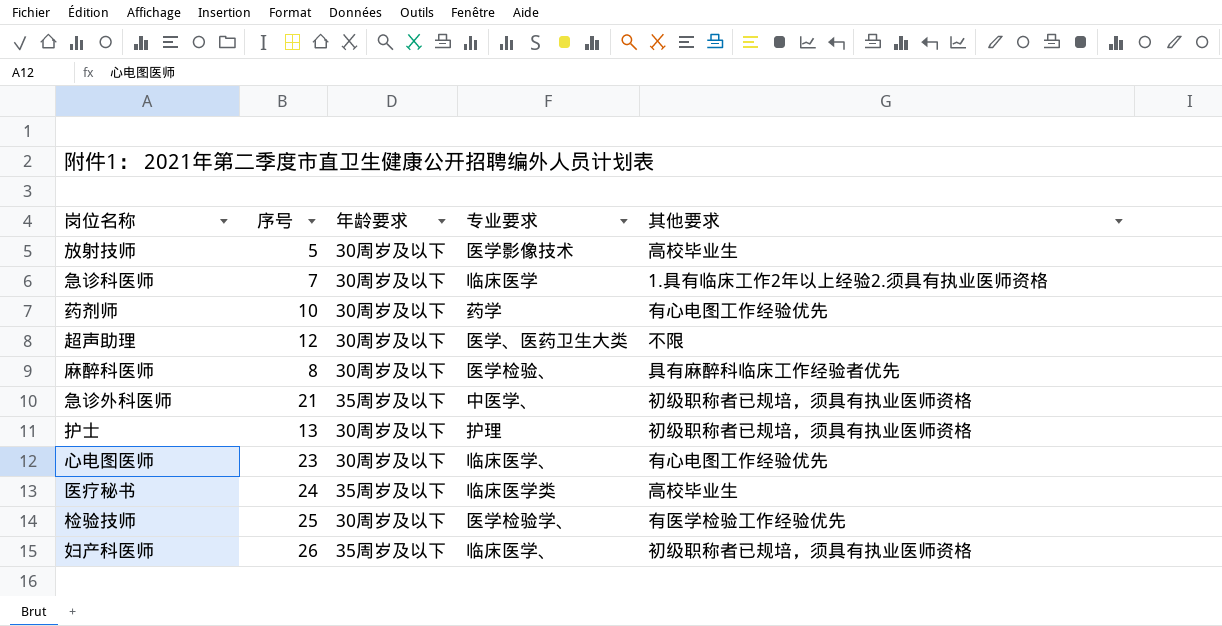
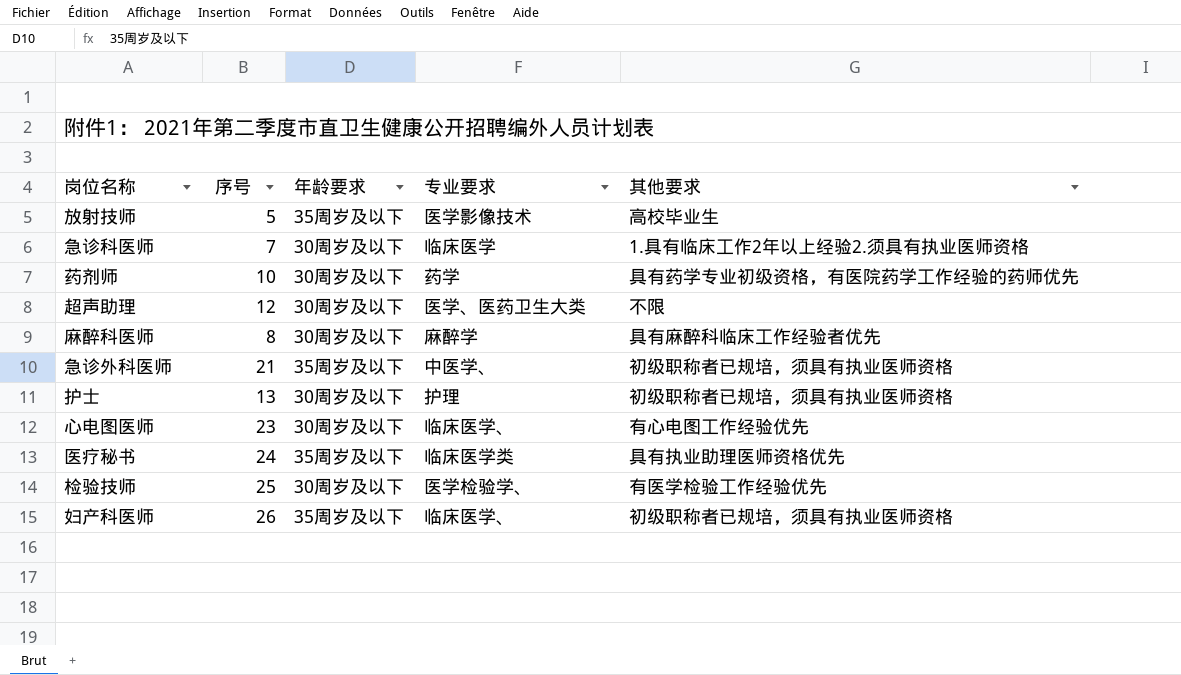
放射技师 | 年龄要求: 30周岁及以下 -> 35周岁及以下
药剂师 | 其他要求: 有心电图工作经验优先 -> 具有药学专业初级资格，有医院药学工作经验的药师优先
麻醉科医师 | 专业要求: 医学检验、 -> 麻醉学
医疗秘书 | 其他要求: 高校毕业生 -> 具有执业助理医师资格优先

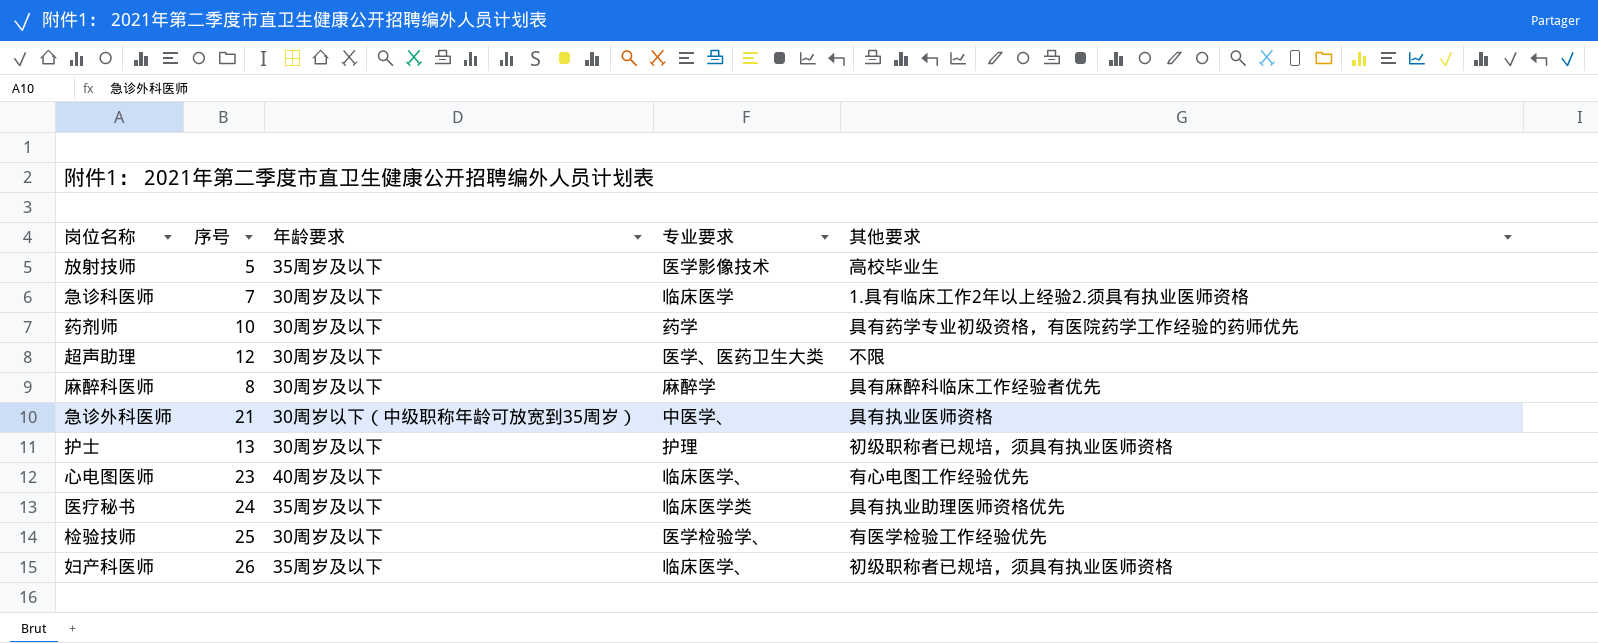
急诊外科医师 | 年龄要求: 35周岁及以下 -> 30周岁以下（中级职称年龄可放宽到35周岁）
急诊外科医师 | 其他要求: 初级职称者已规培，须具有执业医师资格 -> 具有执业医师资格
心电图医师 | 年龄要求: 30周岁及以下 -> 40周岁及以下

